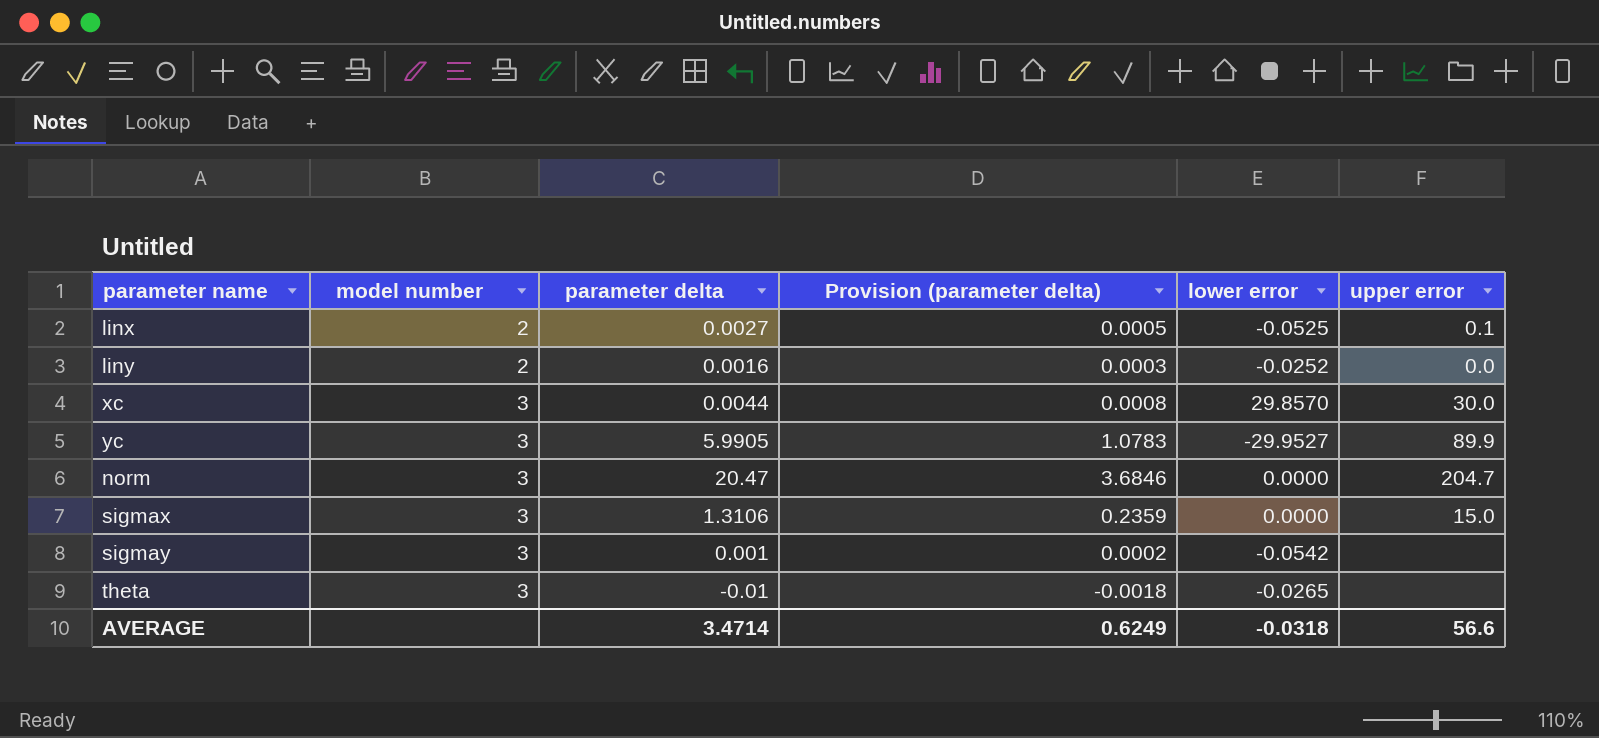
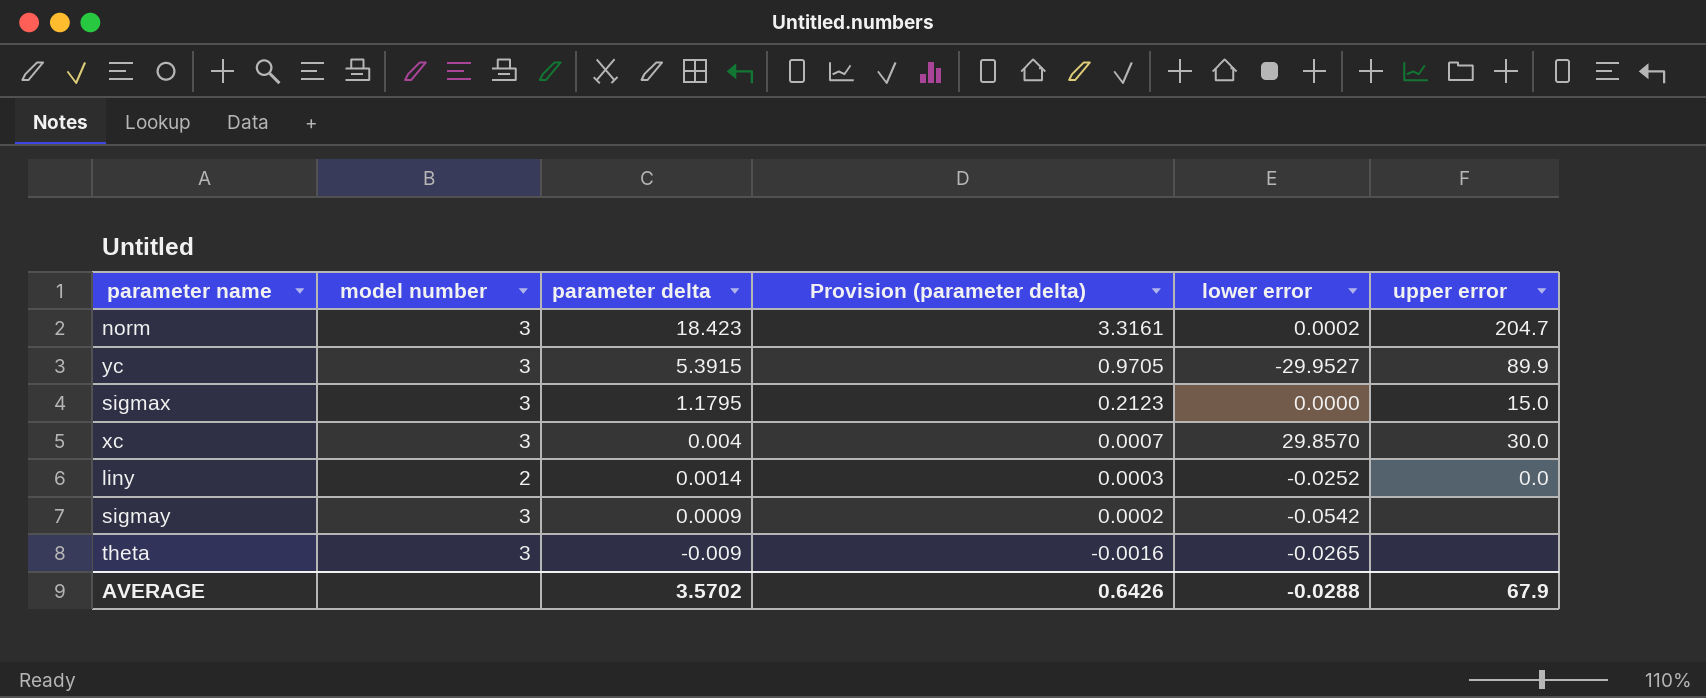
row order: model number ascending -> parameter delta descending
row linx: 2 | 0.0027 | 0.0005 | -0.0525 | 0.1 -> none
norm | parameter delta: 20.47 -> 18.423
norm | Provision (parameter delta): 3.6846 -> 3.3161
norm | lower error: 0.0000 -> 0.0002
yc | parameter delta: 5.9905 -> 5.3915
yc | Provision (parameter delta): 1.0783 -> 0.9705
sigmax | parameter delta: 1.3106 -> 1.1795
sigmax | Provision (parameter delta): 0.2359 -> 0.2123
xc | parameter delta: 0.0044 -> 0.004
xc | Provision (parameter delta): 0.0008 -> 0.0007
liny | parameter delta: 0.0016 -> 0.0014
sigmay | parameter delta: 0.001 -> 0.0009
theta | parameter delta: -0.01 -> -0.009
theta | Provision (parameter delta): -0.0018 -> -0.0016
AVERAGE | parameter delta: 3.4714 -> 3.5702
AVERAGE | Provision (parameter delta): 0.6249 -> 0.6426
AVERAGE | lower error: -0.0318 -> -0.0288
AVERAGE | upper error: 56.6 -> 67.9

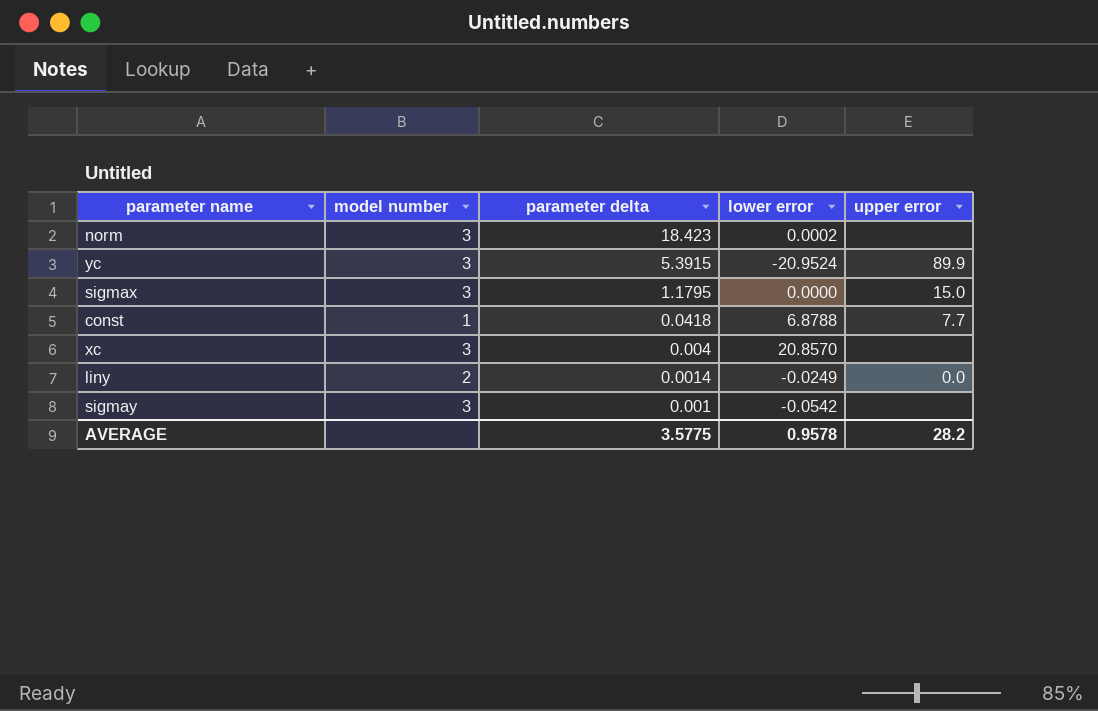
column Provision (parameter delta) | formula: [parameter delta] * 0.18 -> none
row theta: 3 | -0.009 | -0.0016 | -0.0265 | none -> none
norm | upper error: 204.7 -> none
yc | lower error: -29.9527 -> -20.9524
row const: none -> 1 | 0.0418 | 6.8788 | 7.7
xc | lower error: 29.8570 -> 20.8570
xc | upper error: 30.0 -> none
liny | lower error: -0.0252 -> -0.0249
sigmay | parameter delta: 0.0009 -> 0.001
AVERAGE | parameter delta: 3.5702 -> 3.5775
AVERAGE | lower error: -0.0288 -> 0.9578
AVERAGE | upper error: 67.9 -> 28.2

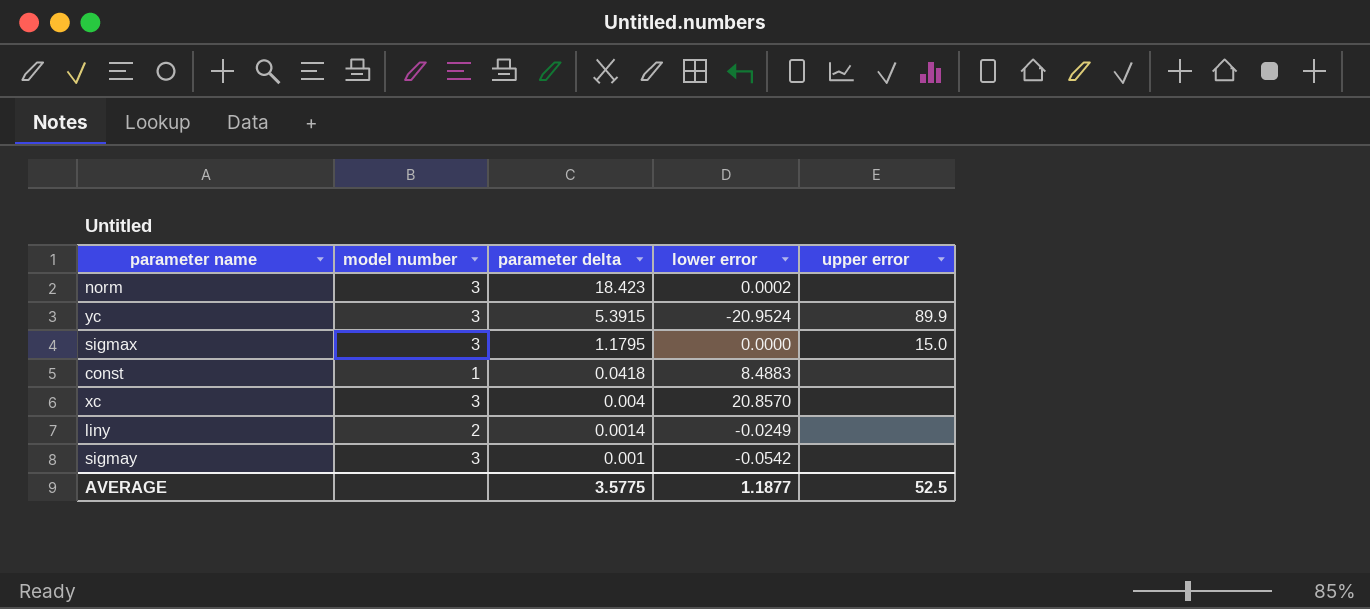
const | lower error: 6.8788 -> 8.4883
const | upper error: 7.7 -> none
liny | upper error: 0.0 -> none
AVERAGE | lower error: 0.9578 -> 1.1877
AVERAGE | upper error: 28.2 -> 52.5

